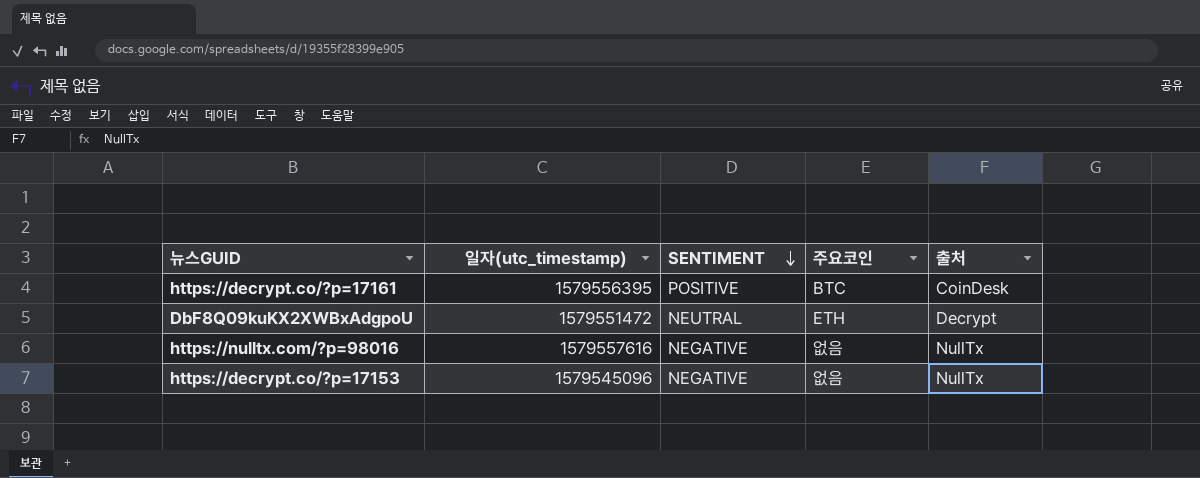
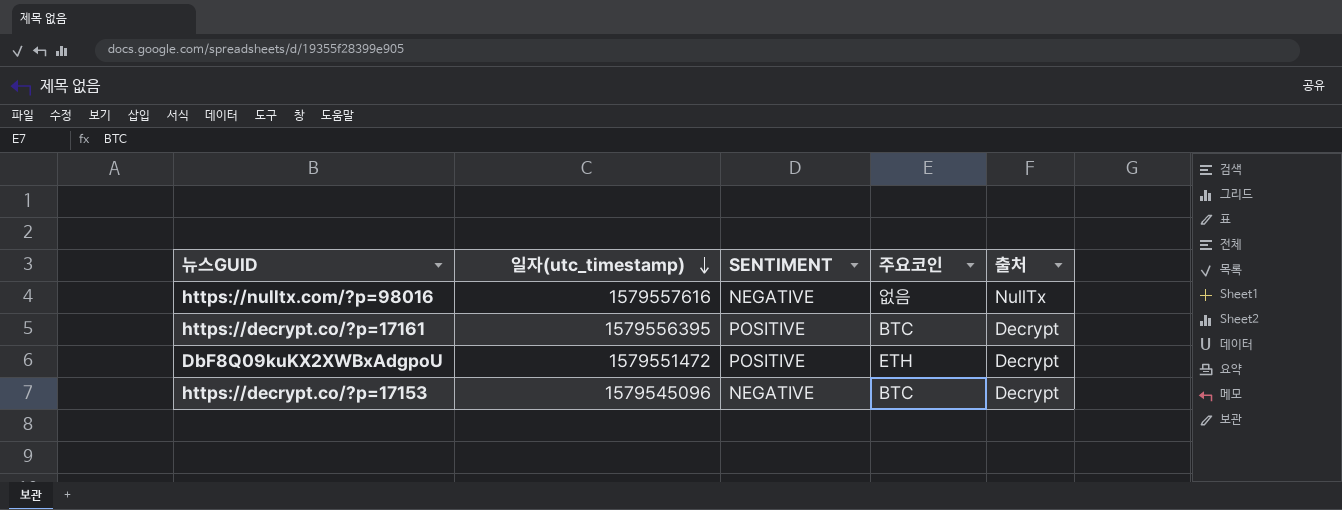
row order: SENTIMENT descending -> 일자(utc_timestamp) descending
https://decrypt.co/?p=17161 | 출처: CoinDesk -> Decrypt
DbF8Q09kuKX2XWBxAdgpoU | SENTIMENT: NEUTRAL -> POSITIVE
https://decrypt.co/?p=17153 | 주요코인: 없음 -> BTC
https://decrypt.co/?p=17153 | 출처: NullTx -> Decrypt

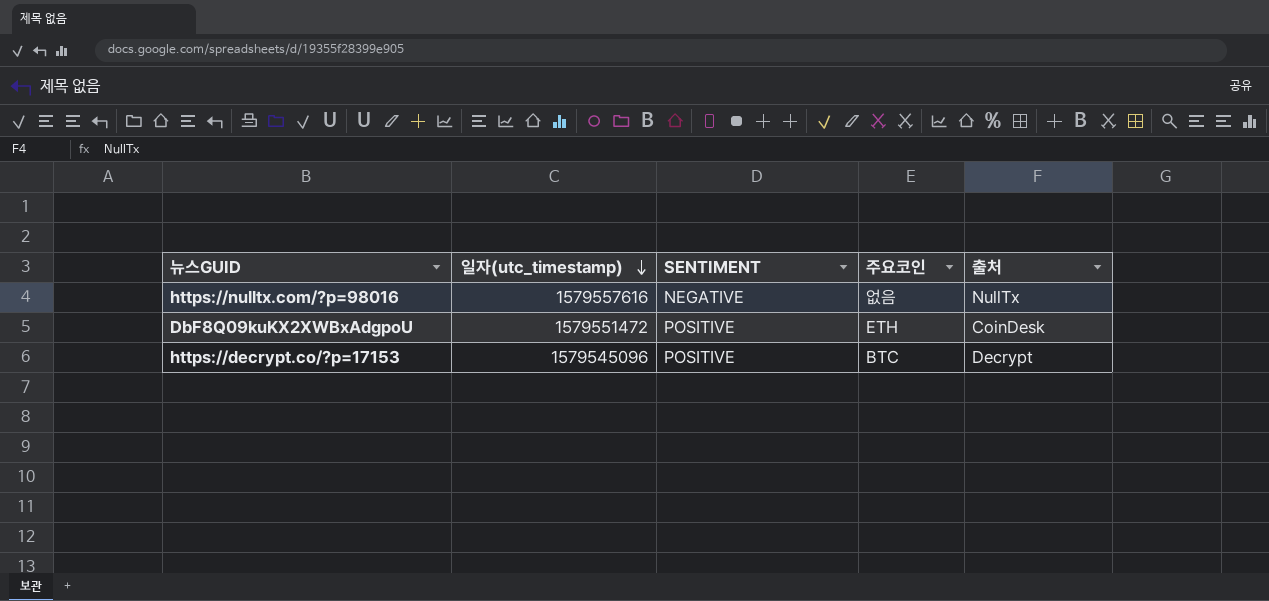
row https://decrypt.co/?p=17161: 1579556395 | POSITIVE | BTC | Decrypt -> none
DbF8Q09kuKX2XWBxAdgpoU | 출처: Decrypt -> CoinDesk
https://decrypt.co/?p=17153 | SENTIMENT: NEGATIVE -> POSITIVE

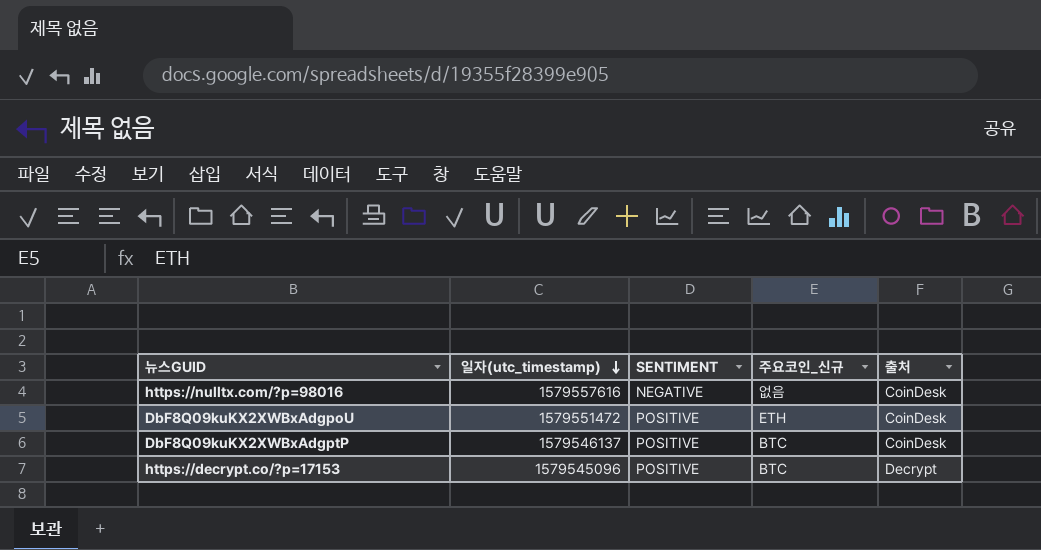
column name: 주요코인 -> 주요코인_신규
https://nulltx.com/?p=98016 | 출처: NullTx -> CoinDesk
row DbF8Q09kuKX2XWBxAdgptP: none -> 1579546137 | POSITIVE | BTC | CoinDesk

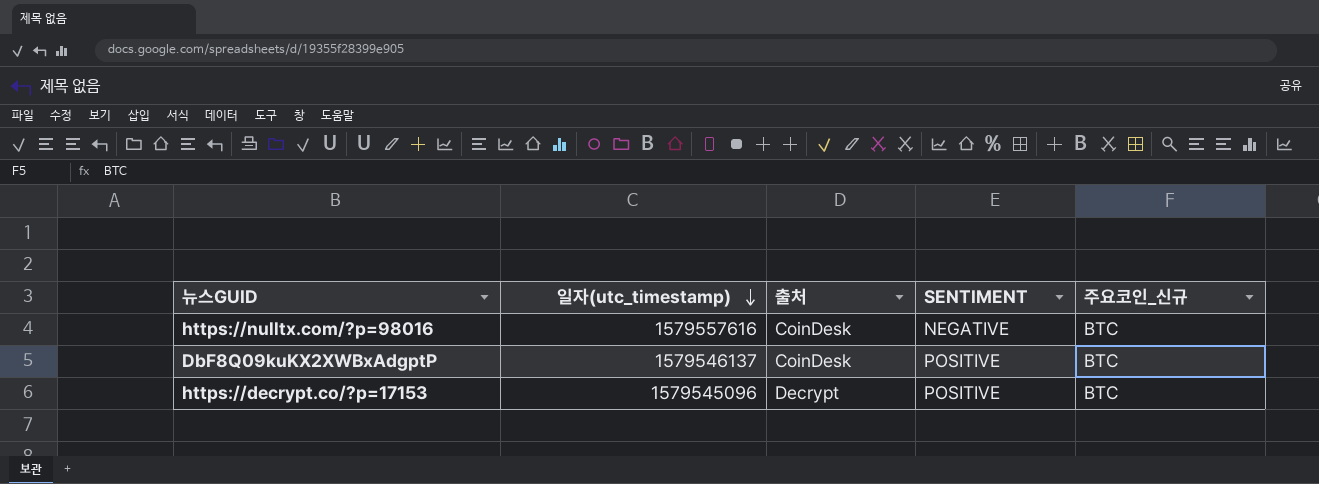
column 출처 | position: 5 -> 3
row DbF8Q09kuKX2XWBxAdgpoU: 1579551472 | POSITIVE | ETH | CoinDesk -> none
https://nulltx.com/?p=98016 | 주요코인_신규: 없음 -> BTC

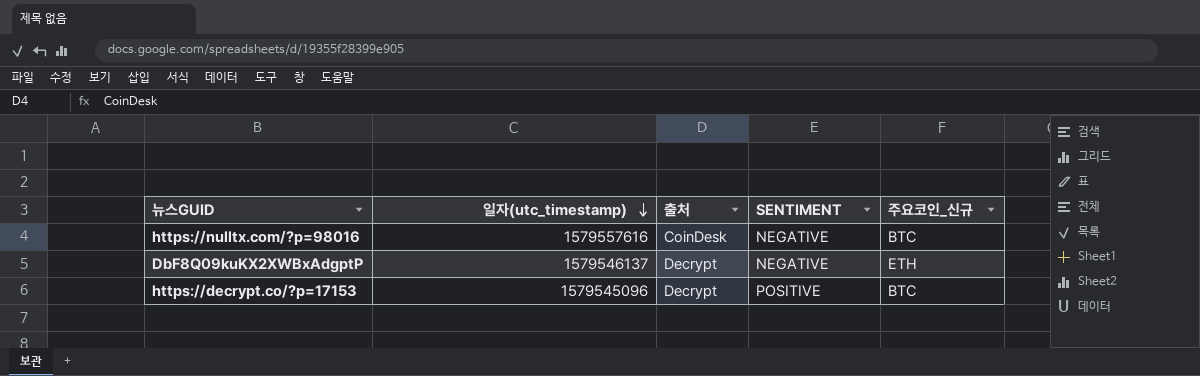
DbF8Q09kuKX2XWBxAdgptP | 출처: CoinDesk -> Decrypt
DbF8Q09kuKX2XWBxAdgptP | SENTIMENT: POSITIVE -> NEGATIVE
DbF8Q09kuKX2XWBxAdgptP | 주요코인_신규: BTC -> ETH

